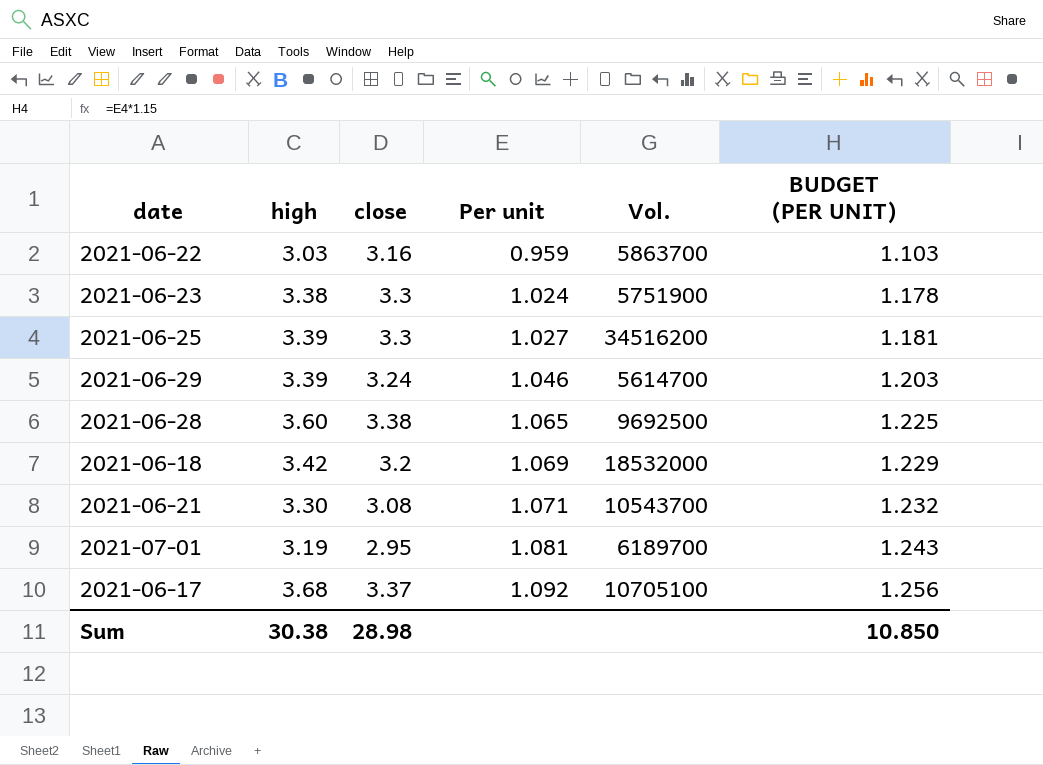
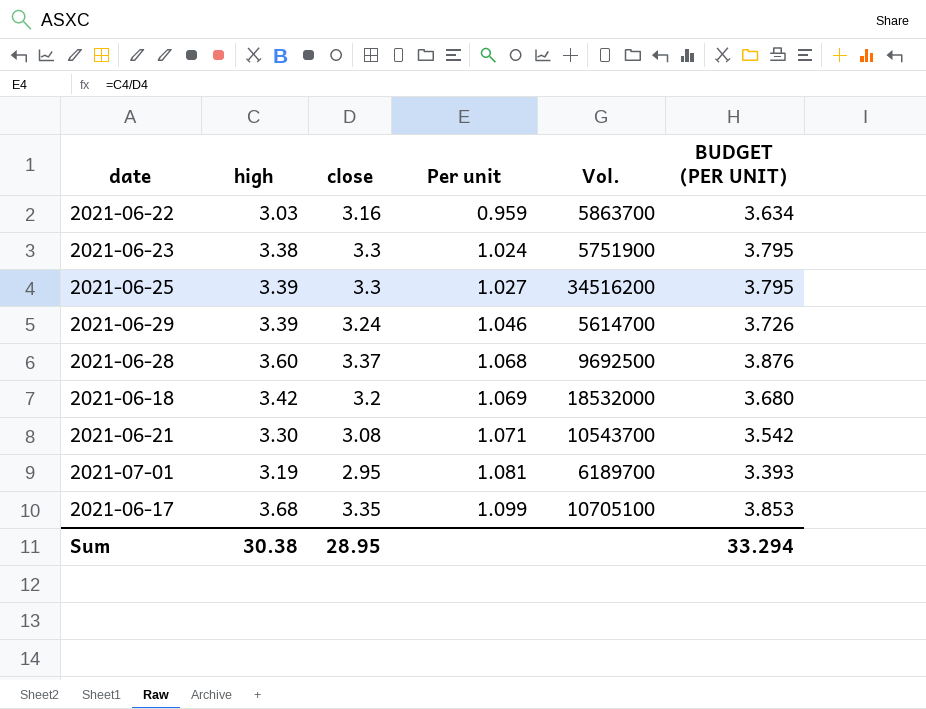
column BUDGET (PER UNIT) | formula: [Per unit] * 1.15 -> [close] * 1.15
2021-06-28 | close: 3.38 -> 3.37
2021-06-28 | Per unit: 1.065 -> 1.068
2021-06-17 | close: 3.37 -> 3.35
2021-06-17 | Per unit: 1.092 -> 1.099
Sum | close: 28.98 -> 28.95
Sum | BUDGET (PER UNIT): 10.850 -> 33.294

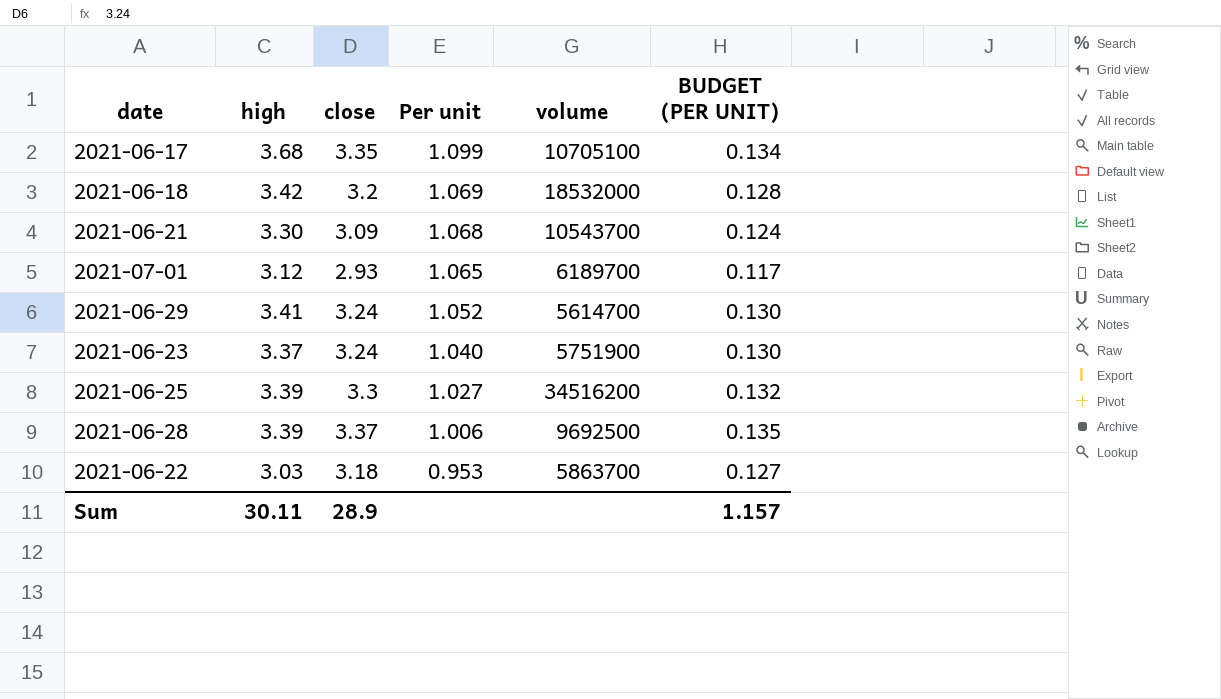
row order: Per unit ascending -> Per unit descending
column name: Vol. -> volume
column BUDGET (PER UNIT) | formula: [close] * 1.15 -> [close] * 0.04
2021-06-21 | close: 3.08 -> 3.09
2021-06-21 | Per unit: 1.071 -> 1.068
2021-07-01 | high: 3.19 -> 3.12
2021-07-01 | close: 2.95 -> 2.93
2021-07-01 | Per unit: 1.081 -> 1.065
2021-06-29 | high: 3.39 -> 3.41
2021-06-29 | Per unit: 1.046 -> 1.052
2021-06-23 | high: 3.38 -> 3.37
2021-06-23 | close: 3.3 -> 3.24
2021-06-23 | Per unit: 1.024 -> 1.040
2021-06-28 | high: 3.60 -> 3.39
2021-06-28 | Per unit: 1.068 -> 1.006
2021-06-22 | close: 3.16 -> 3.18
2021-06-22 | Per unit: 0.959 -> 0.953
Sum | high: 30.38 -> 30.11
Sum | close: 28.95 -> 28.9
Sum | BUDGET (PER UNIT): 33.294 -> 1.157

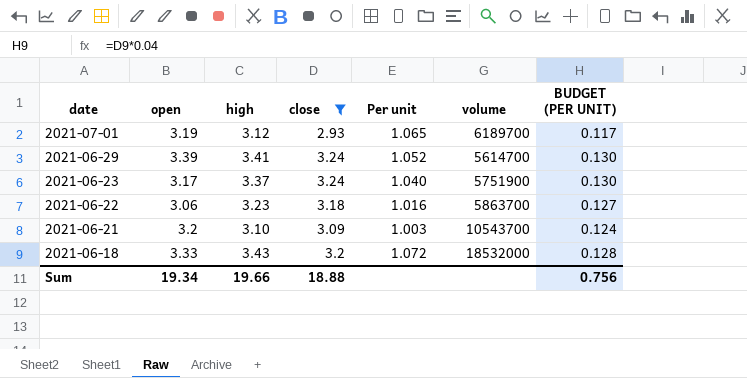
filter: none -> close <= 3.24
row order: Per unit descending -> date descending
column open | position: none -> 2
2021-06-22 | high: 3.03 -> 3.23
2021-06-22 | Per unit: 0.953 -> 1.016
2021-06-21 | high: 3.30 -> 3.10
2021-06-21 | Per unit: 1.068 -> 1.003
2021-06-18 | high: 3.42 -> 3.43
2021-06-18 | Per unit: 1.069 -> 1.072
Sum | high: 30.11 -> 19.66
Sum | close: 28.9 -> 18.88
Sum | BUDGET (PER UNIT): 1.157 -> 0.756

